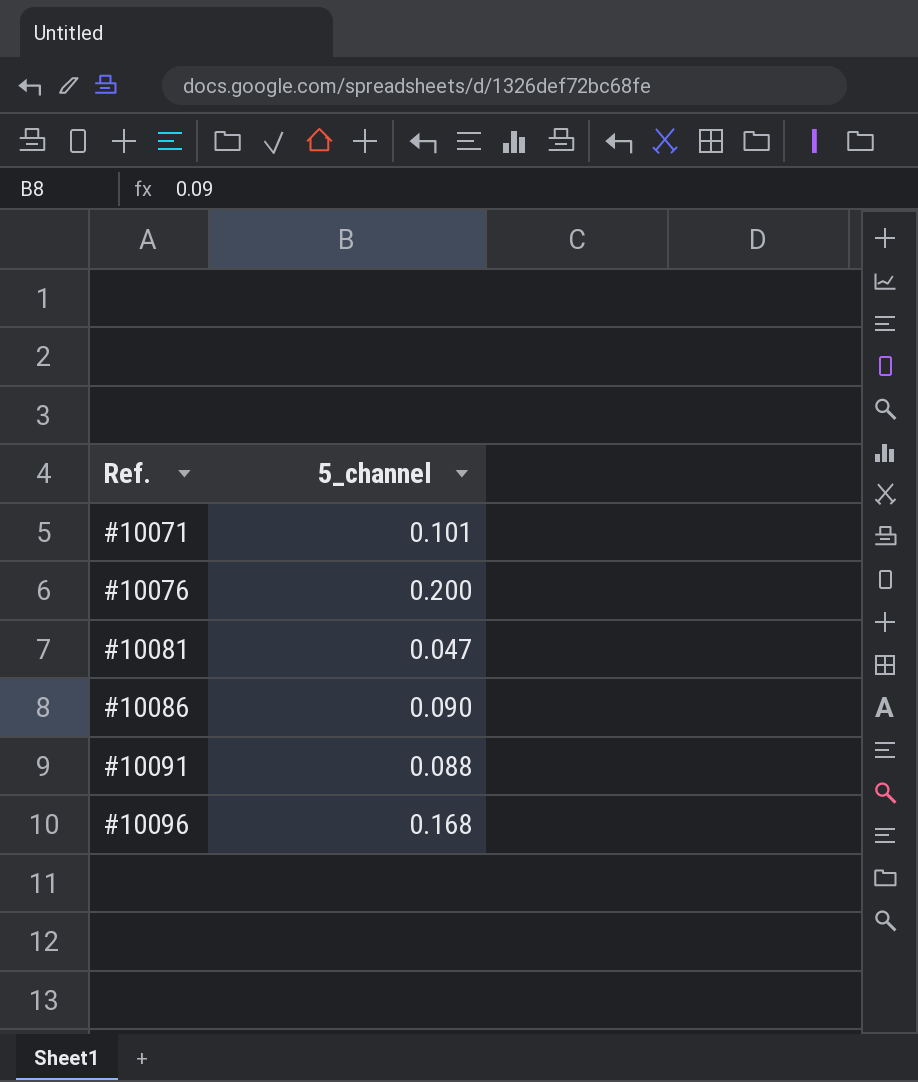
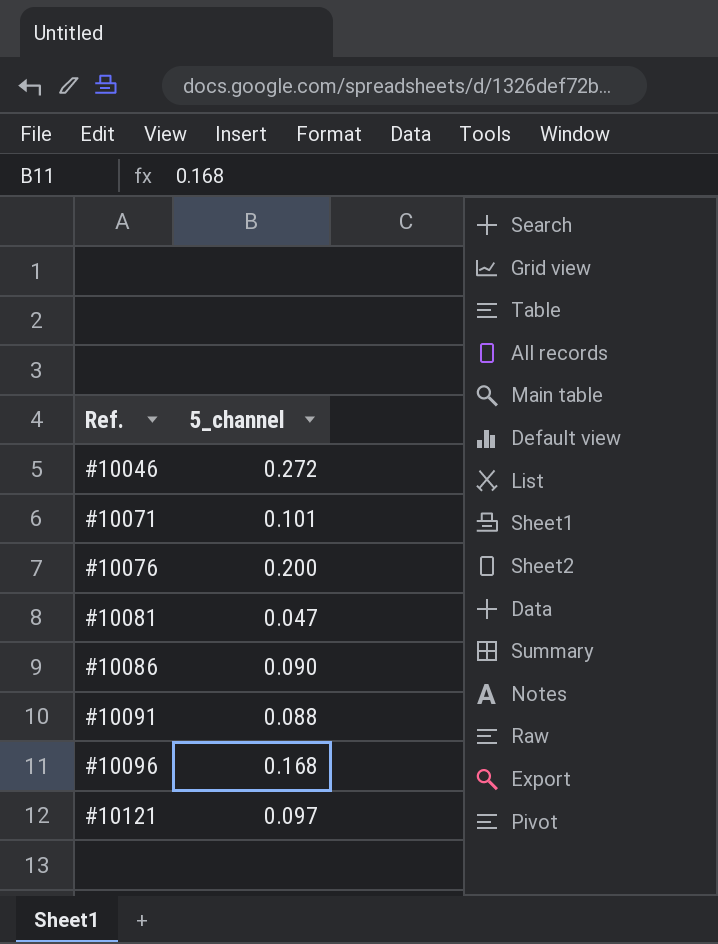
row #10046: none -> 0.272
row #10121: none -> 0.097

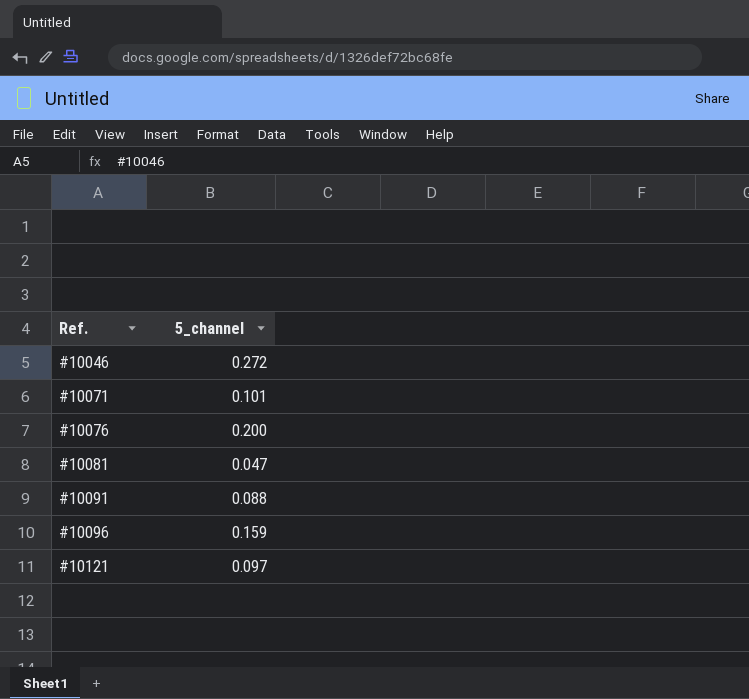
row #10086: 0.090 -> none
#10096 | 5_channel: 0.168 -> 0.159

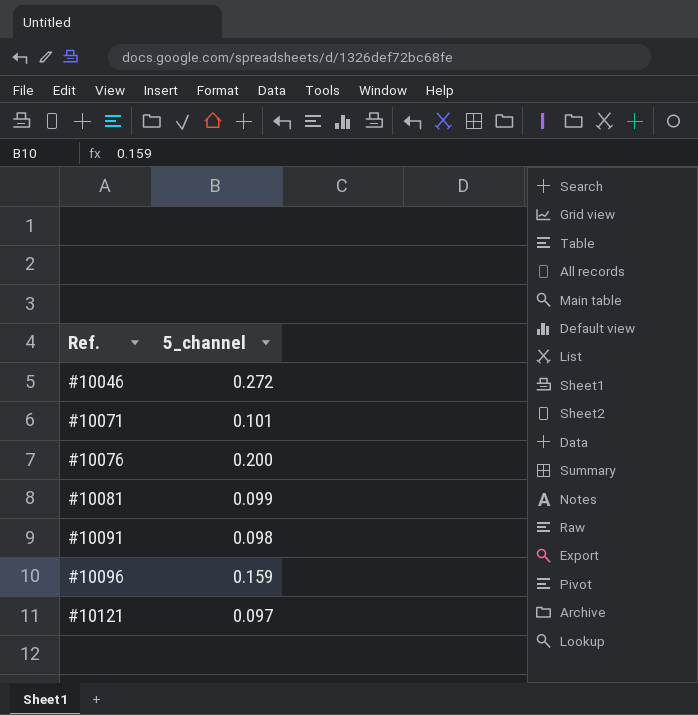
#10081 | 5_channel: 0.047 -> 0.099
#10091 | 5_channel: 0.088 -> 0.098

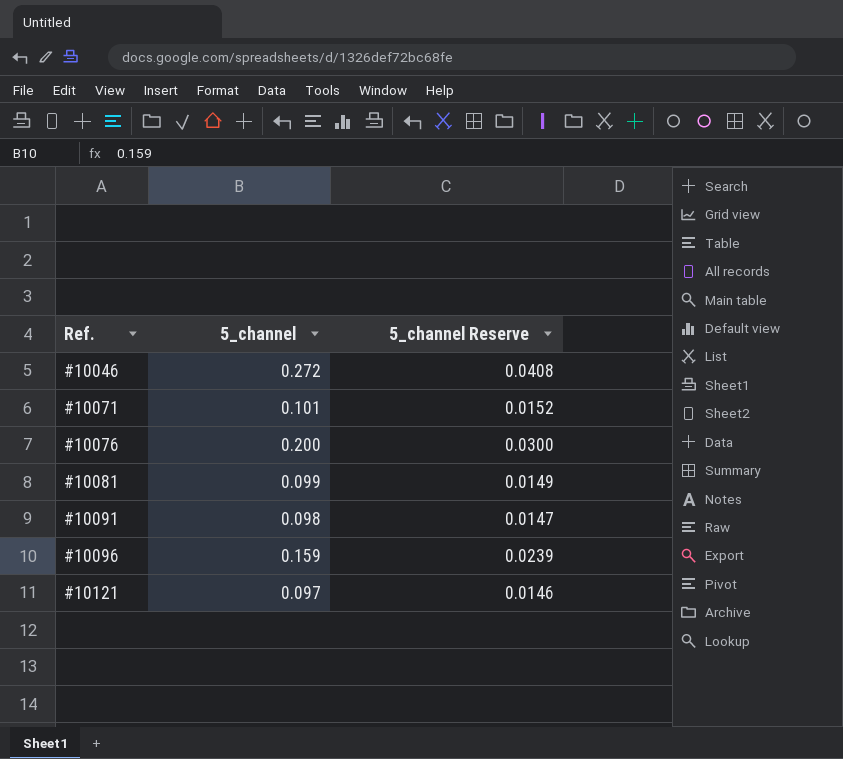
column 5_channel Reserve | formula: none -> [5_channel] * 0.15

